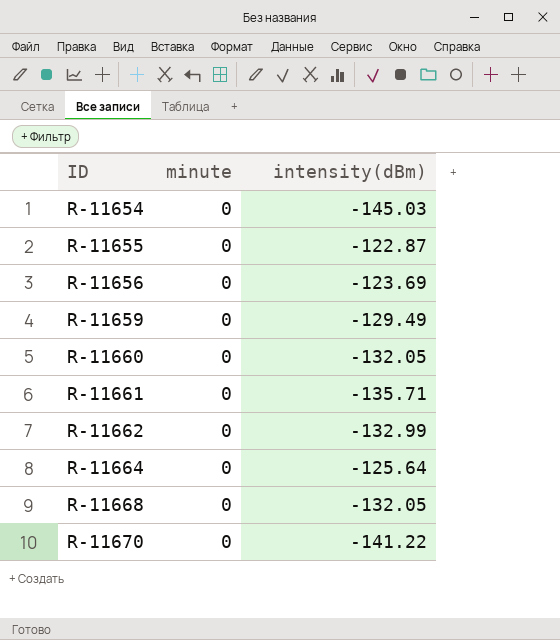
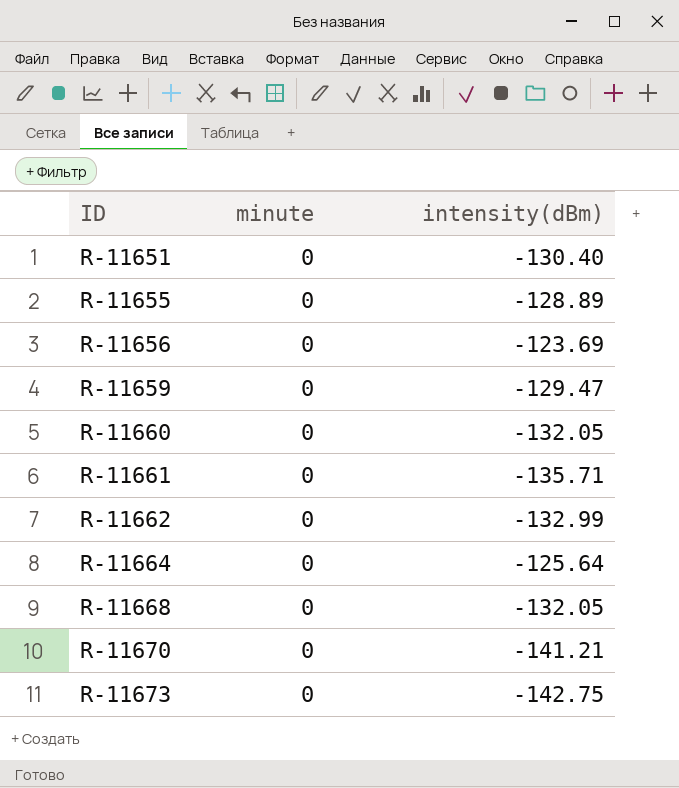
row R-11654: 0 | -145.03 -> none
row R-11651: none -> 0 | -130.40
R-11655 | intensity(dBm): -122.87 -> -128.89
R-11659 | intensity(dBm): -129.49 -> -129.47
R-11670 | intensity(dBm): -141.22 -> -141.21
row R-11673: none -> 0 | -142.75

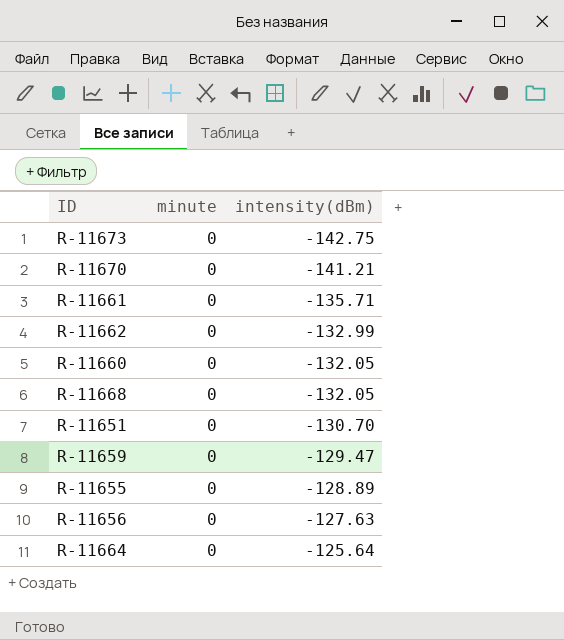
row order: ID ascending -> intensity(dBm) ascending
R-11651 | intensity(dBm): -130.40 -> -130.70
R-11656 | intensity(dBm): -123.69 -> -127.63

